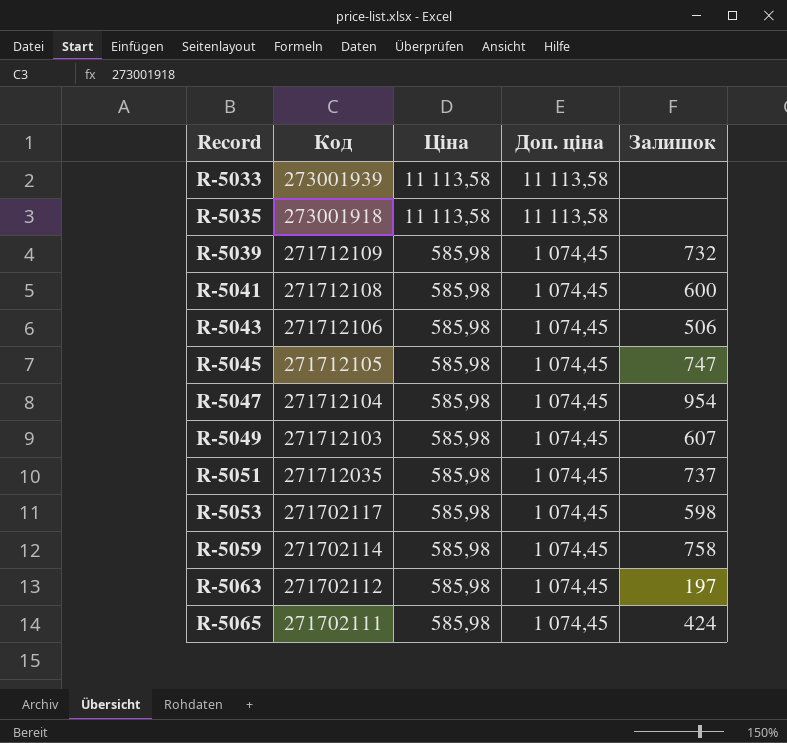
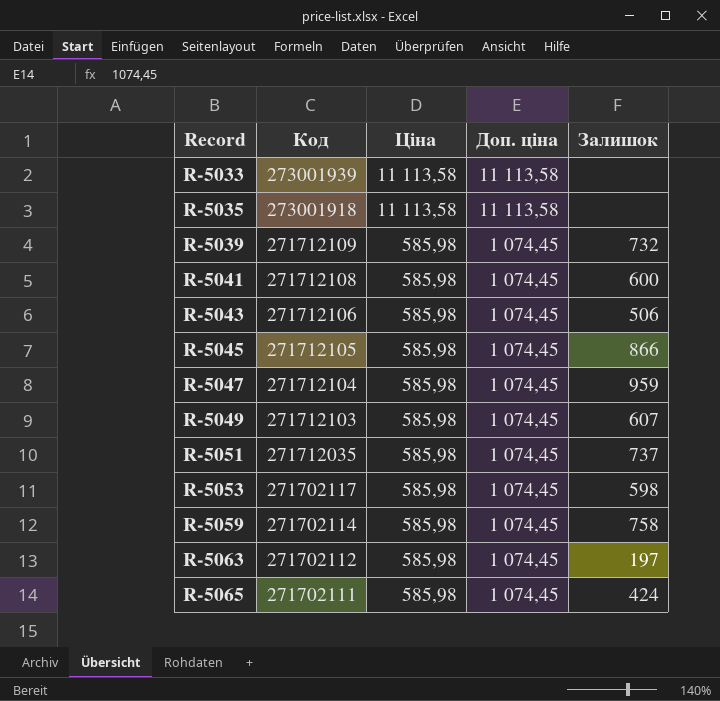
R-5045 | Залишок: 747 -> 866
R-5047 | Залишок: 954 -> 959

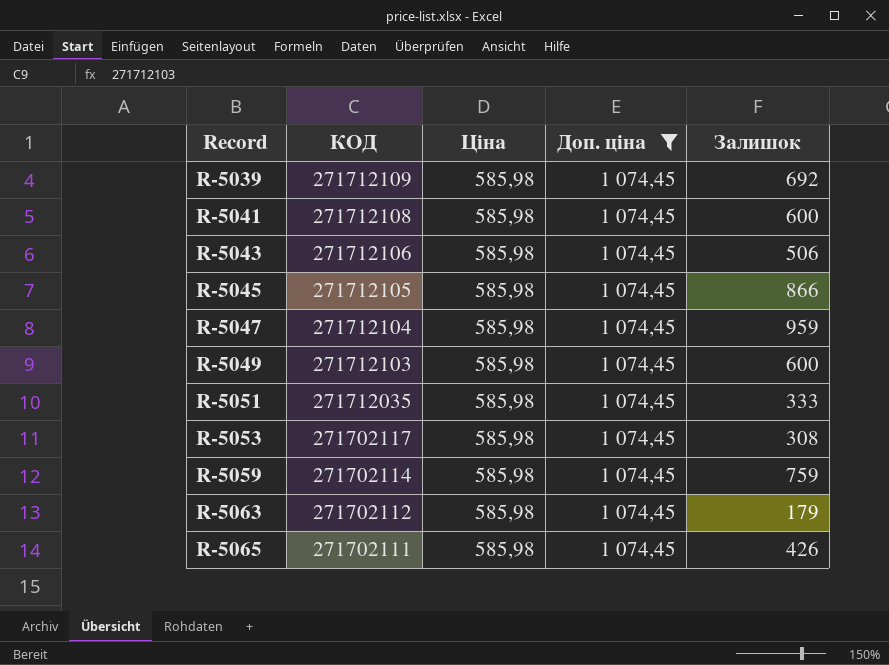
filter: none -> Доп. ціна = 1 074,45
column name: Код -> КОД
R-5039 | Залишок: 732 -> 692
R-5049 | Залишок: 607 -> 600
R-5051 | Залишок: 737 -> 333
R-5053 | Залишок: 598 -> 308
R-5059 | Залишок: 758 -> 759
R-5063 | Залишок: 197 -> 179
R-5065 | Залишок: 424 -> 426

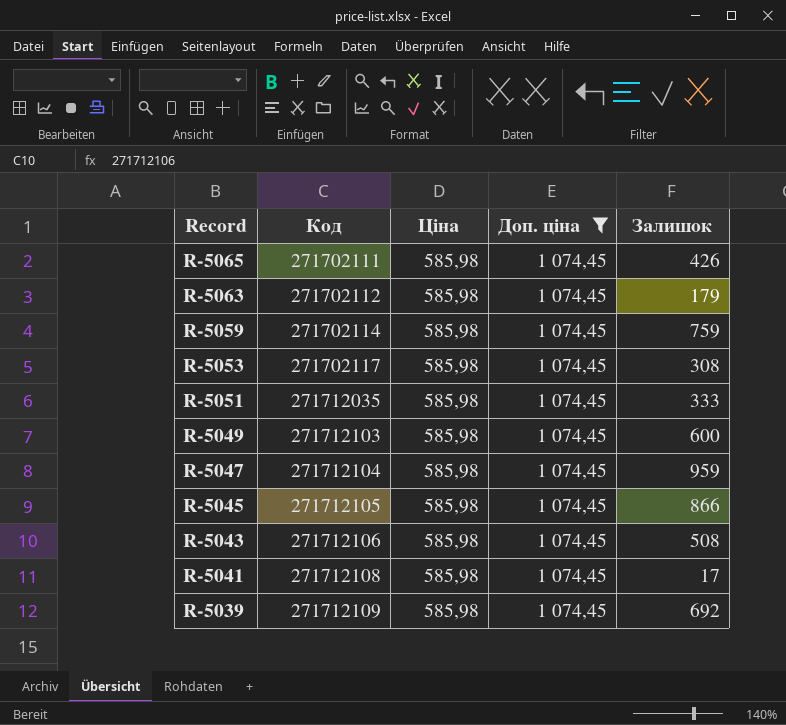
row order: Record ascending -> Record descending
column name: КОД -> Код
R-5043 | Залишок: 506 -> 508
R-5041 | Залишок: 600 -> 17

